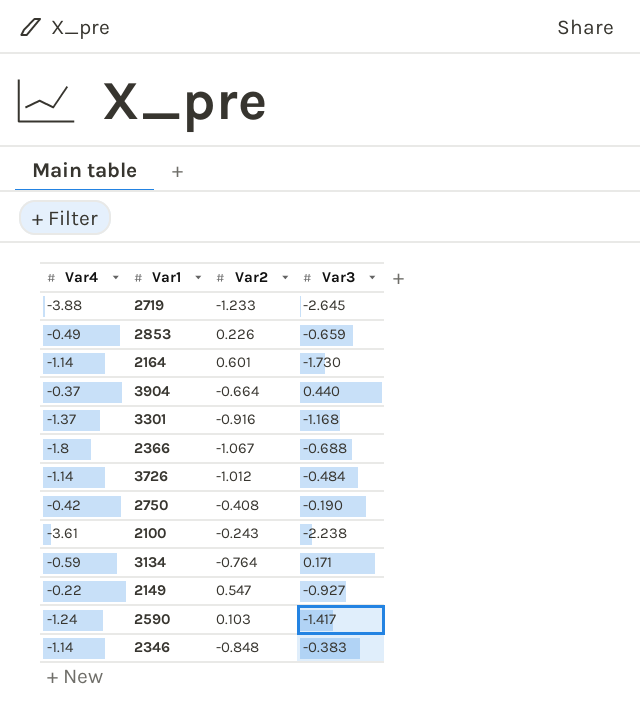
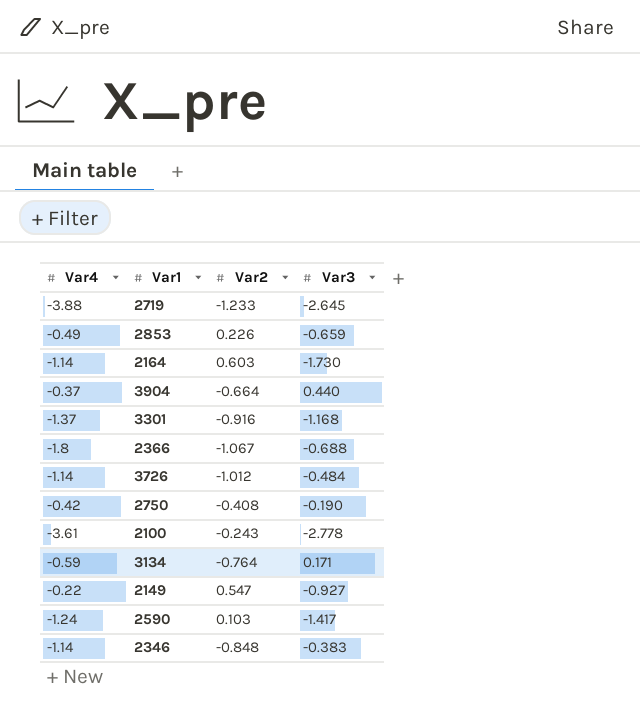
2164 | Var2: 0.601 -> 0.603
2100 | Var3: -2.238 -> -2.778

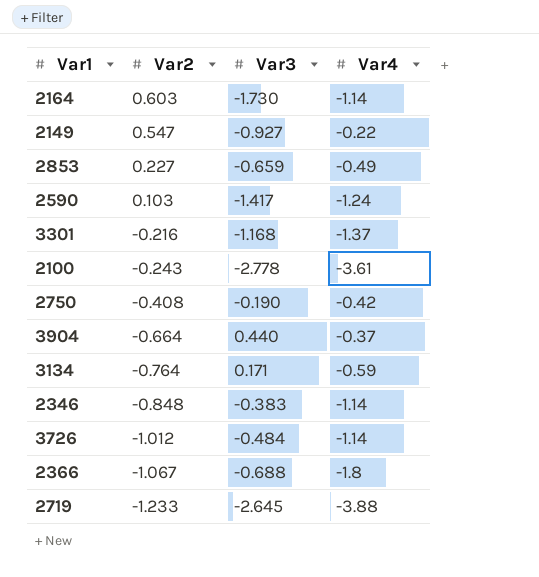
row order: none -> Var2 descending
column Var4 | position: 1 -> 4
2853 | Var2: 0.226 -> 0.227
3301 | Var2: -0.916 -> -0.216

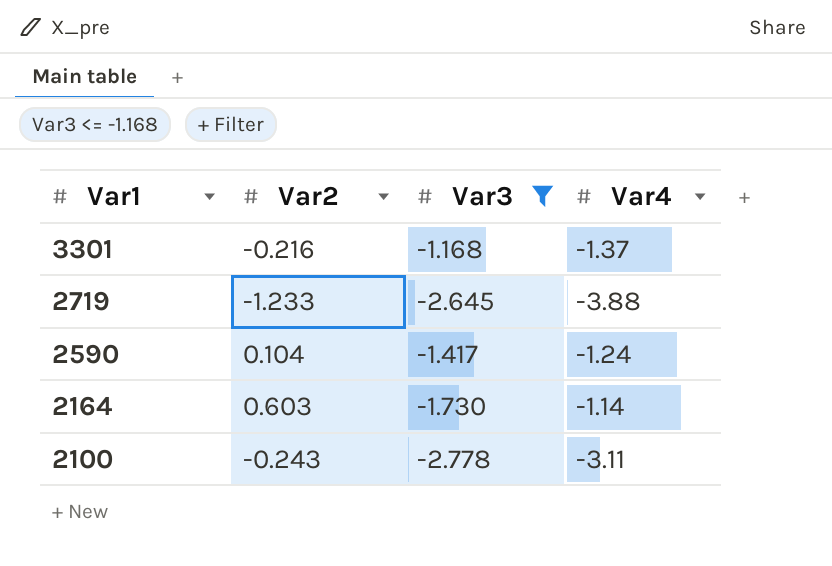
filter: none -> Var3 <= -1.168
row order: Var2 descending -> Var1 descending
2590 | Var2: 0.103 -> 0.104
2100 | Var4: -3.61 -> -3.11

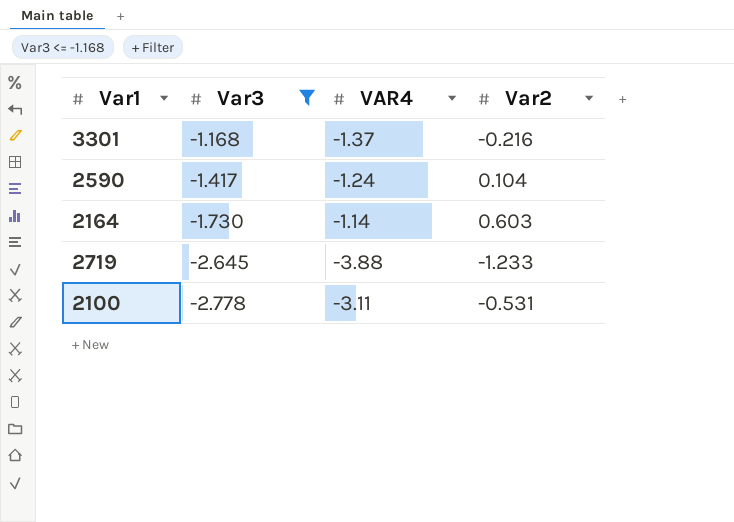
row order: Var1 descending -> Var3 descending
column name: Var4 -> VAR4
column Var2 | position: 2 -> 4
2100 | Var2: -0.243 -> -0.531

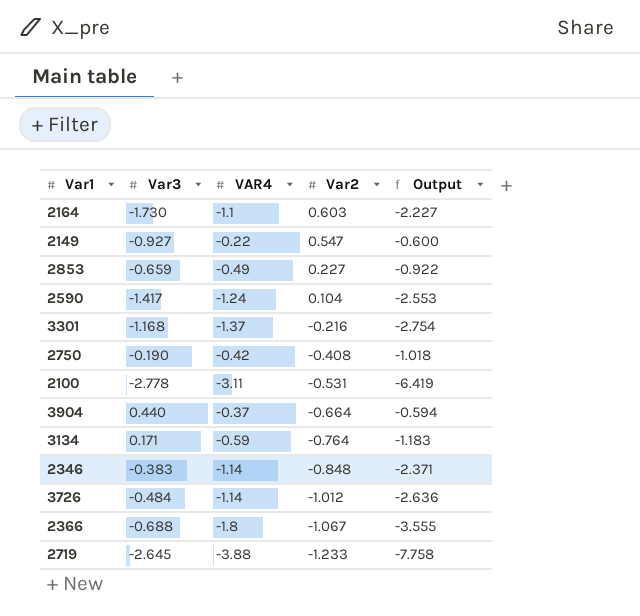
filter: Var3 <= -1.168 -> none
row order: Var3 descending -> Var2 descending
column Output | formula: none -> [Var3] + [VAR4] + [Var2]
2164 | VAR4: -1.14 -> -1.1

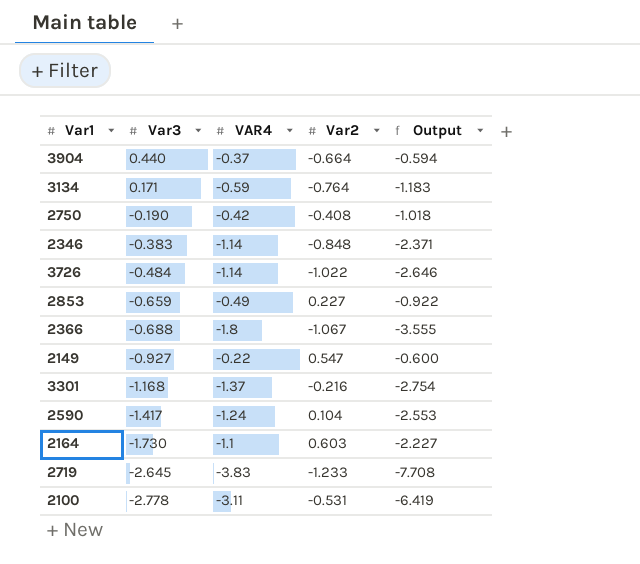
row order: Var2 descending -> Var3 descending
3726 | Var2: -1.012 -> -1.022
3726 | Output: -2.636 -> -2.646
2719 | VAR4: -3.88 -> -3.83
2719 | Output: -7.758 -> -7.708

